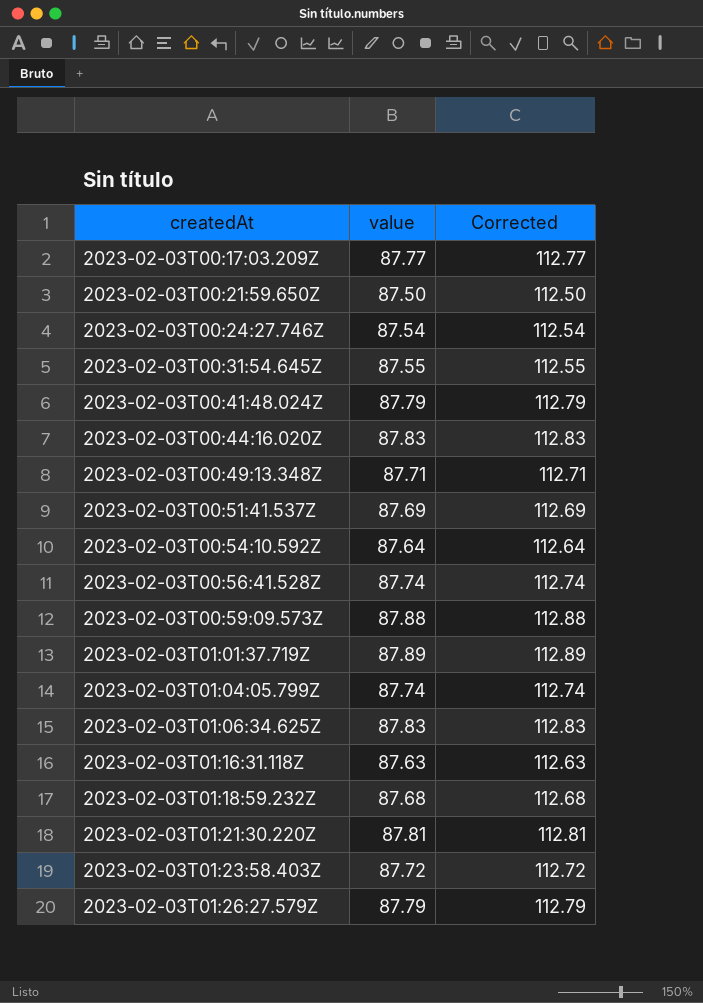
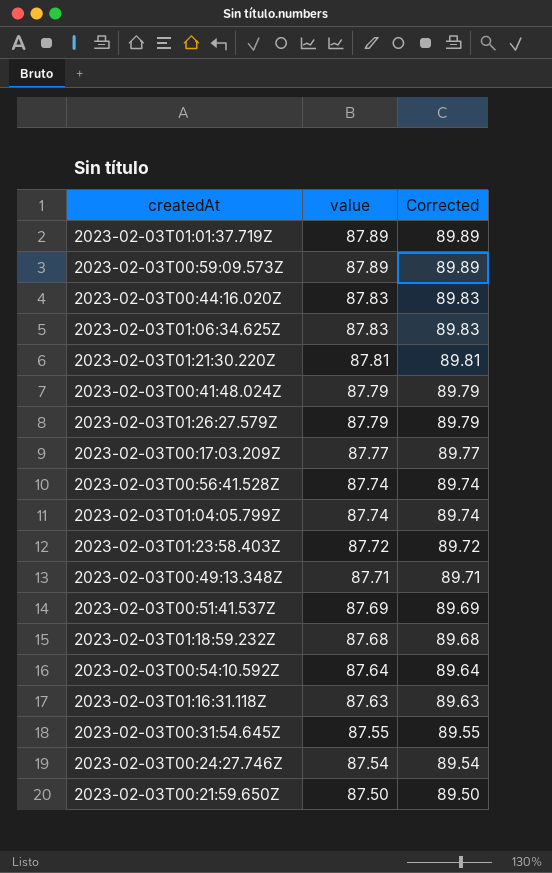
row order: createdAt ascending -> value descending
column Corrected | formula: [value] + 25 -> [value] + 2
2023-02-03T00:59:09.573Z | value: 87.88 -> 87.89

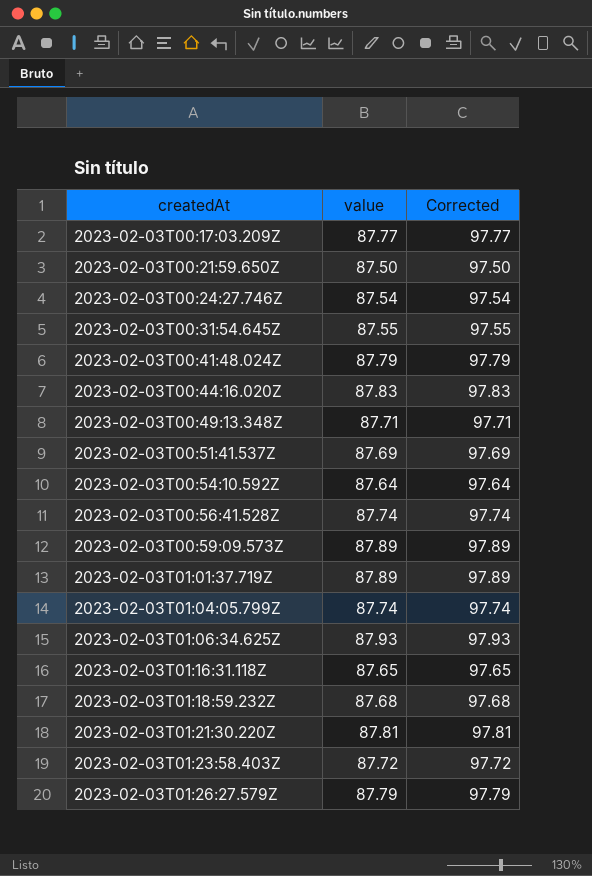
row order: value descending -> createdAt ascending
column Corrected | formula: [value] + 2 -> [value] + 10
2023-02-03T01:06:34.625Z | value: 87.83 -> 87.93
2023-02-03T01:16:31.118Z | value: 87.63 -> 87.65

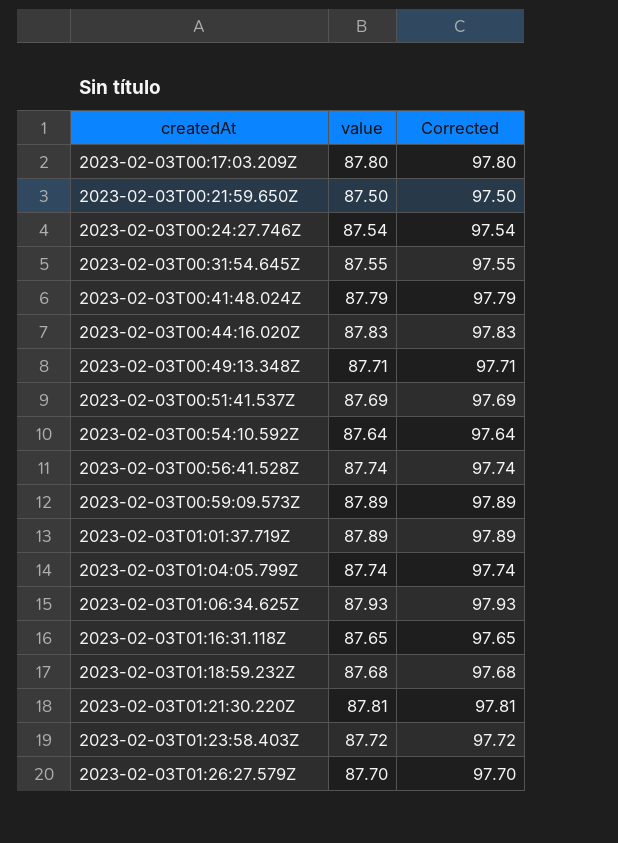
2023-02-03T00:17:03.209Z | value: 87.77 -> 87.80
2023-02-03T00:17:03.209Z | Corrected: 97.77 -> 97.80
2023-02-03T01:26:27.579Z | value: 87.79 -> 87.70
2023-02-03T01:26:27.579Z | Corrected: 97.79 -> 97.70

